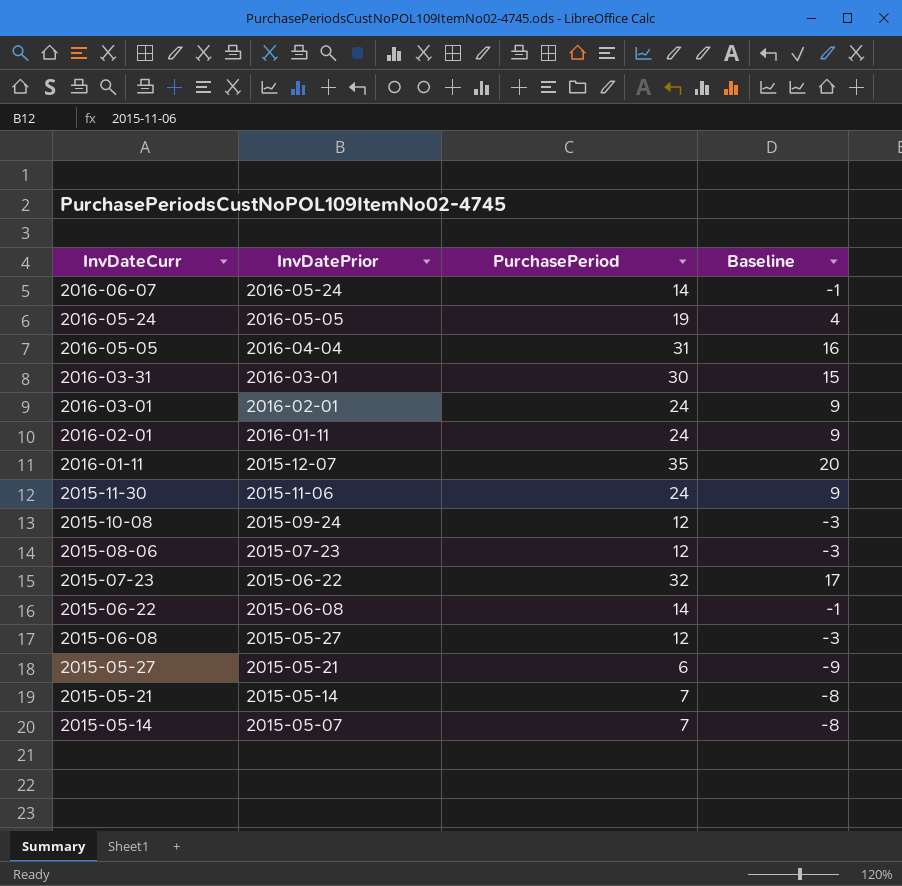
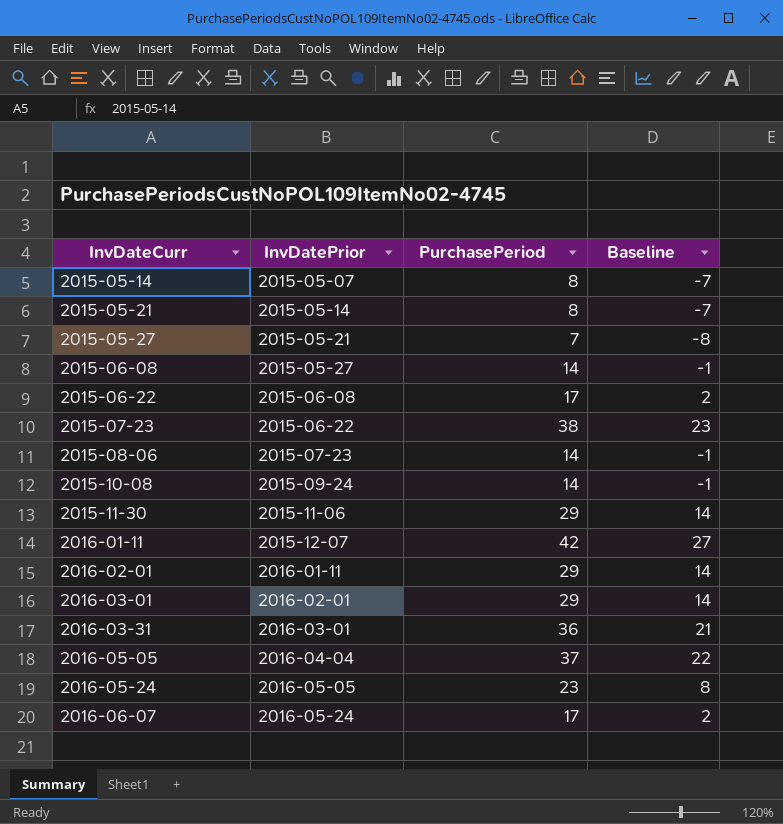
row order: InvDateCurr descending -> InvDateCurr ascending
2015-05-14 | PurchasePeriod: 7 -> 8
2015-05-14 | Baseline: -8 -> -7
2015-05-21 | PurchasePeriod: 7 -> 8
2015-05-21 | Baseline: -8 -> -7
2015-05-27 | PurchasePeriod: 6 -> 7
2015-05-27 | Baseline: -9 -> -8
2015-06-08 | PurchasePeriod: 12 -> 14
2015-06-08 | Baseline: -3 -> -1
2015-06-22 | PurchasePeriod: 14 -> 17
2015-06-22 | Baseline: -1 -> 2
2015-07-23 | PurchasePeriod: 32 -> 38
2015-07-23 | Baseline: 17 -> 23
2015-08-06 | PurchasePeriod: 12 -> 14
2015-08-06 | Baseline: -3 -> -1
2015-10-08 | PurchasePeriod: 12 -> 14
2015-10-08 | Baseline: -3 -> -1
2015-11-30 | PurchasePeriod: 24 -> 29
2015-11-30 | Baseline: 9 -> 14
2016-01-11 | PurchasePeriod: 35 -> 42
2016-01-11 | Baseline: 20 -> 27
2016-02-01 | PurchasePeriod: 24 -> 29
2016-02-01 | Baseline: 9 -> 14
2016-03-01 | PurchasePeriod: 24 -> 29
2016-03-01 | Baseline: 9 -> 14
2016-03-31 | PurchasePeriod: 30 -> 36
2016-03-31 | Baseline: 15 -> 21
2016-05-05 | PurchasePeriod: 31 -> 37
2016-05-05 | Baseline: 16 -> 22
2016-05-24 | PurchasePeriod: 19 -> 23
2016-05-24 | Baseline: 4 -> 8
2016-06-07 | PurchasePeriod: 14 -> 17
2016-06-07 | Baseline: -1 -> 2

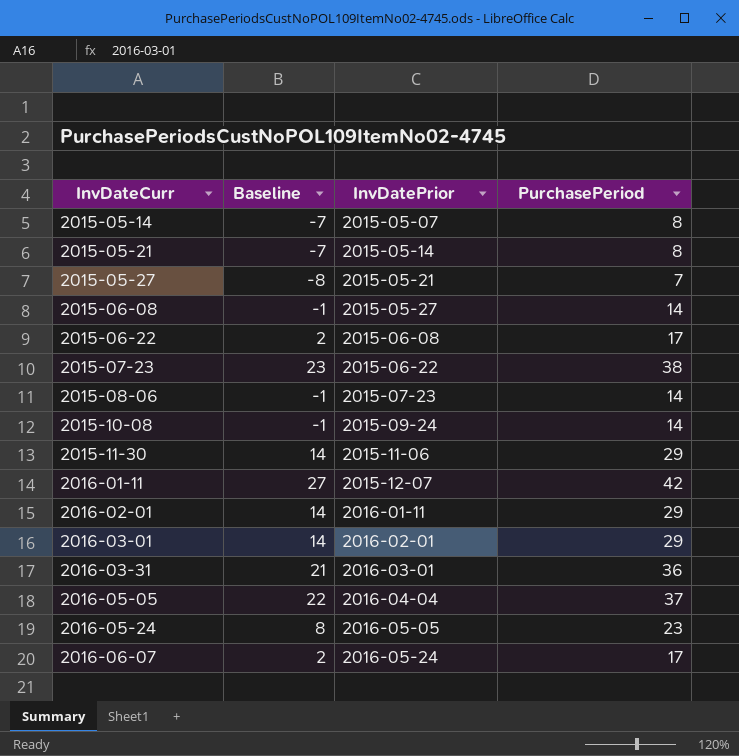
column Baseline | position: 4 -> 2

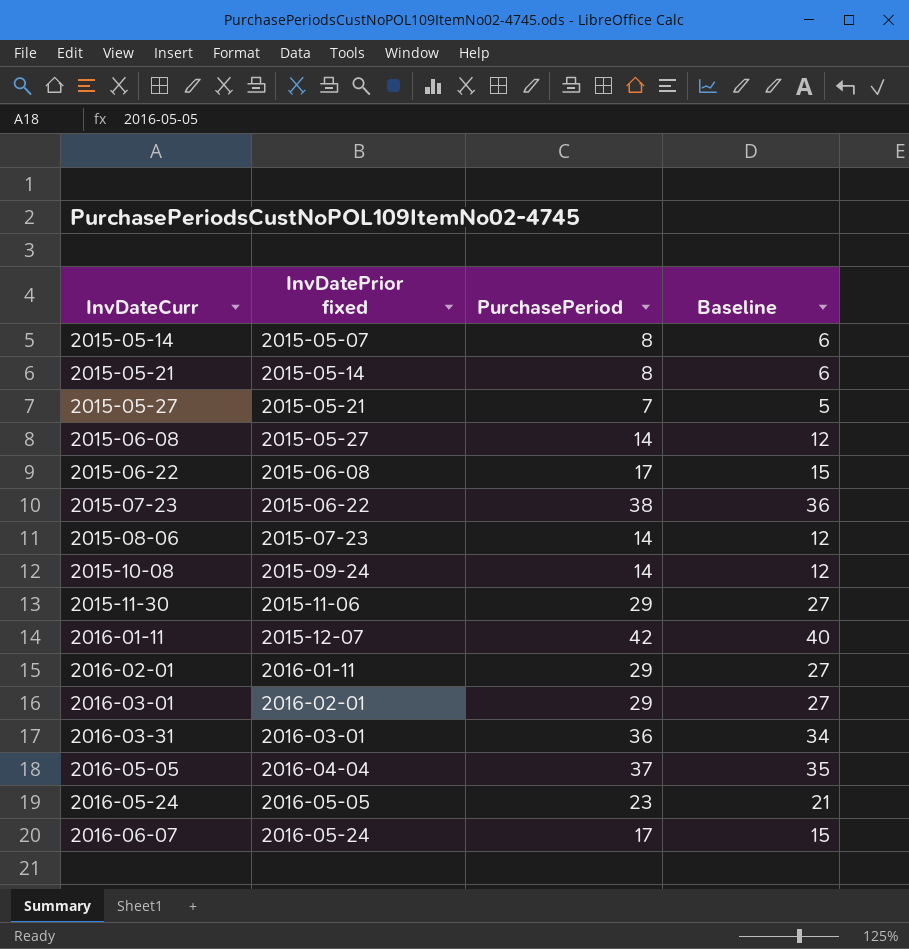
column name: InvDatePrior -> InvDatePrior fixed
column Baseline | formula: [PurchasePeriod] - 15 -> [PurchasePeriod] - 2
column Baseline | position: 2 -> 4

